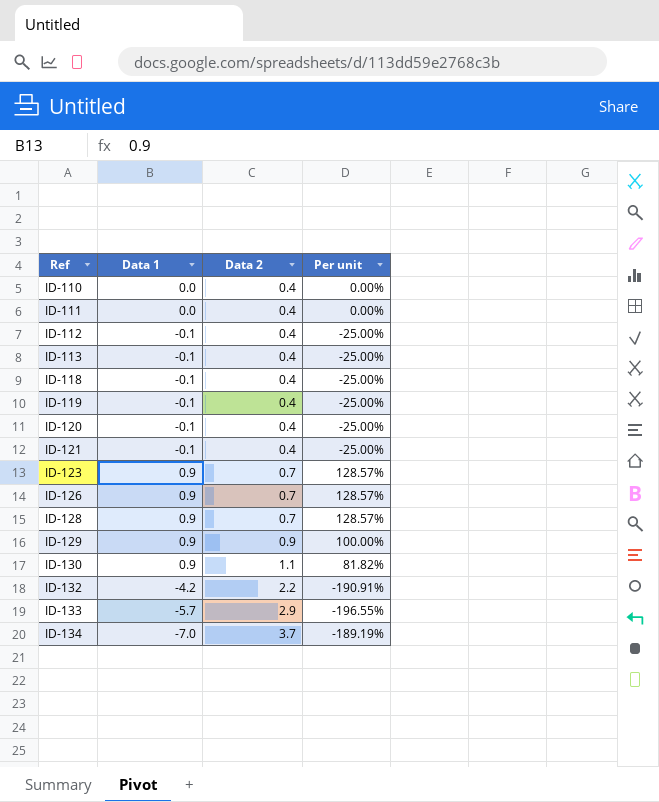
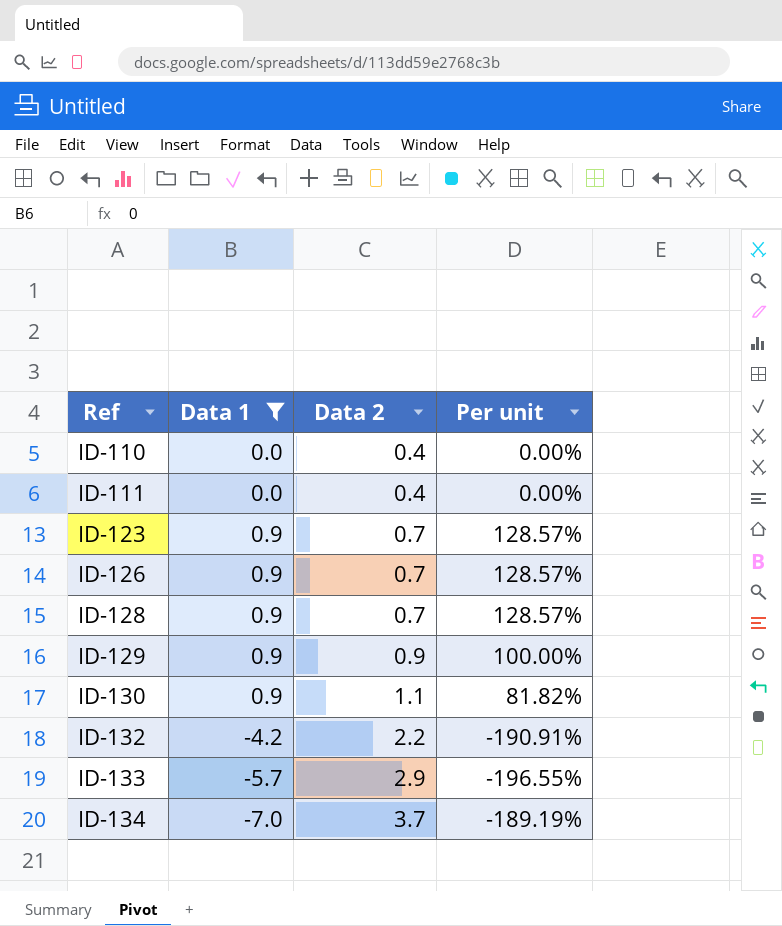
filter: none -> Data 1 != -0.1

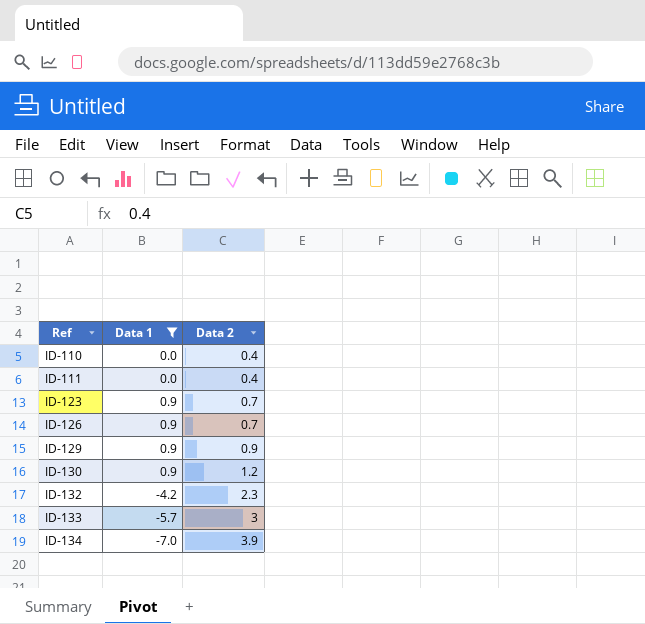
column Per unit | formula: [Data 1] / [Data 2] -> none
row ID-128: 0.9 | 0.7 | 128.57% -> none
ID-130 | Data 2: 1.1 -> 1.2
ID-132 | Data 2: 2.2 -> 2.3
ID-133 | Data 2: 2.9 -> 3
ID-134 | Data 2: 3.7 -> 3.9

